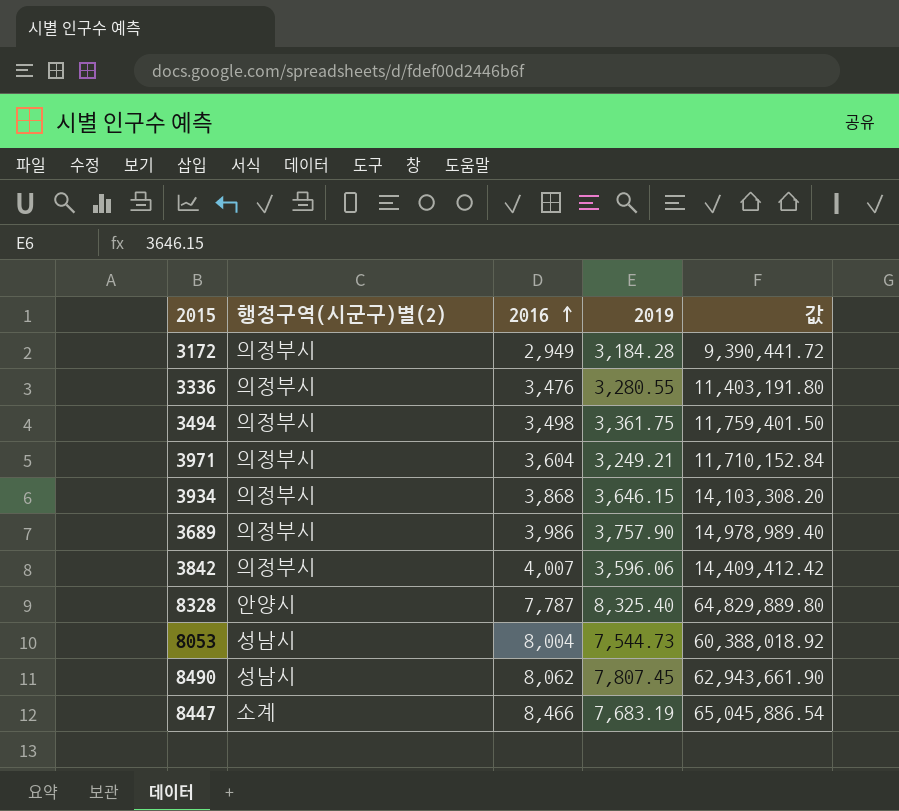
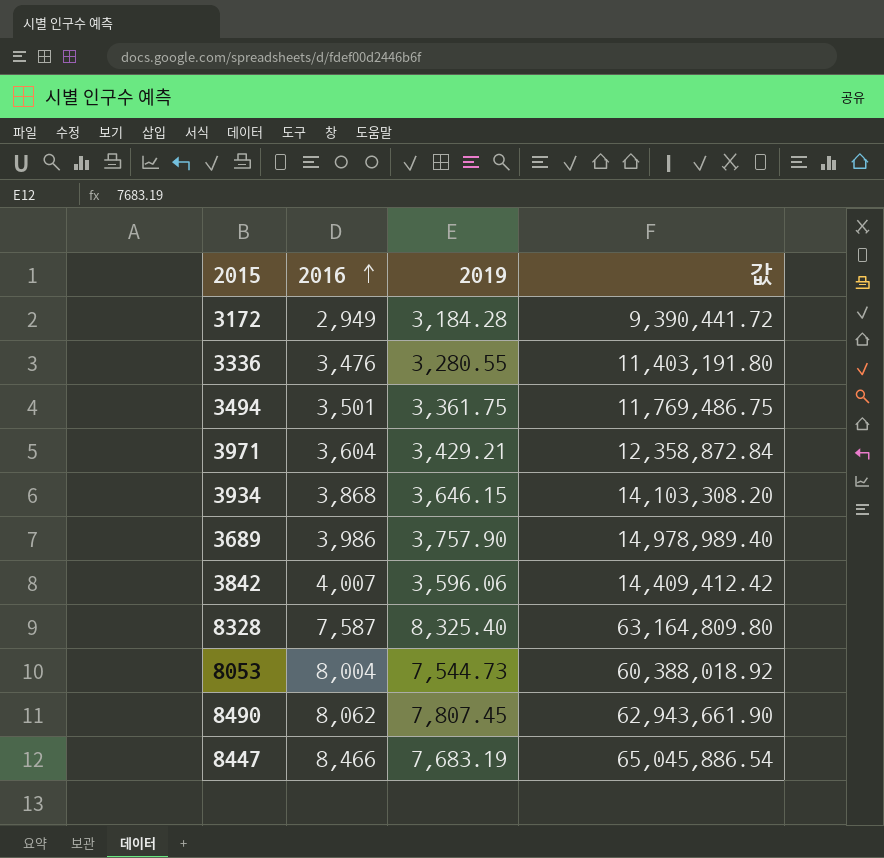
column 행정구역(시군구)별(2) | position: 2 -> none
3494 | 2016: 3,498 -> 3,501
3494 | 값: 11,759,401.50 -> 11,769,486.75
3971 | 2019: 3,249.21 -> 3,429.21
3971 | 값: 11,710,152.84 -> 12,358,872.84
8328 | 2016: 7,787 -> 7,587
8328 | 값: 64,829,889.80 -> 63,164,809.80

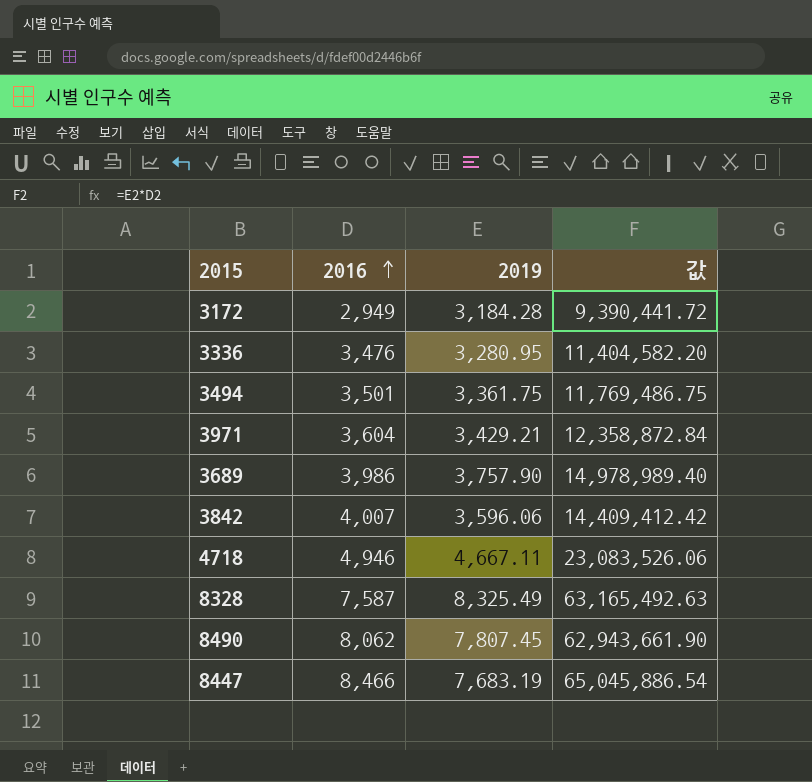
row 3934: 3,868 | 3,646.15 | 14,103,308.20 -> none
row 8053: 8,004 | 7,544.73 | 60,388,018.92 -> none
3336 | 2019: 3,280.55 -> 3,280.95
3336 | 값: 11,403,191.80 -> 11,404,582.20
row 4718: none -> 4,946 | 4,667.11 | 23,083,526.06
8328 | 2019: 8,325.40 -> 8,325.49
8328 | 값: 63,164,809.80 -> 63,165,492.63

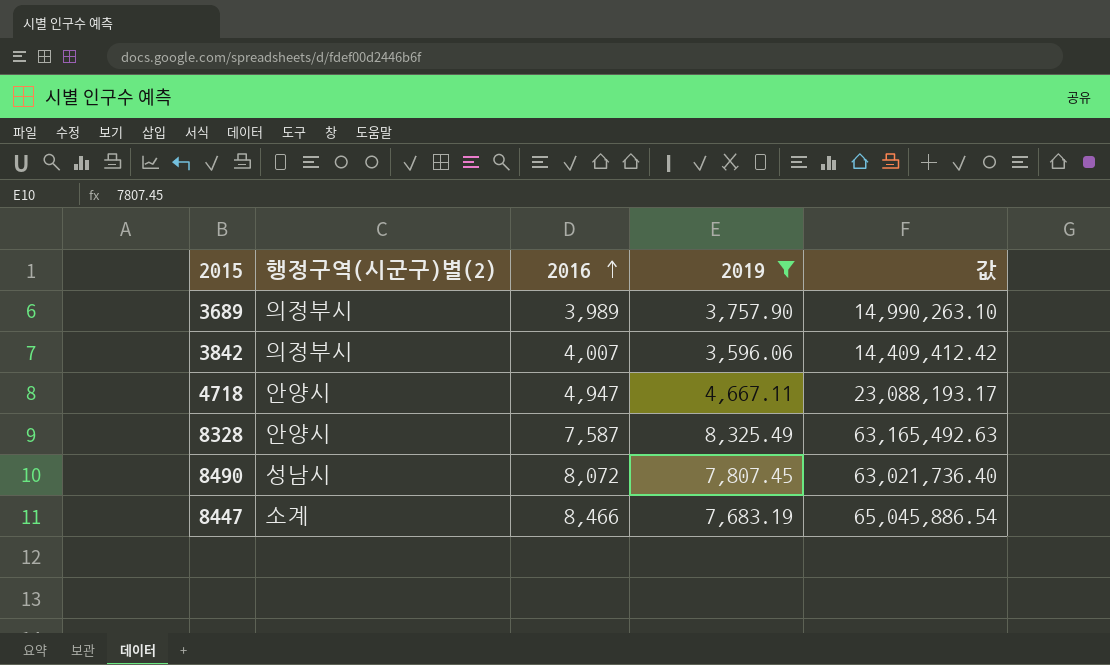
filter: none -> 2019 >= 3,596.06
column 행정구역(시군구)별(2) | position: none -> 2
3689 | 2016: 3,986 -> 3,989
3689 | 값: 14,978,989.40 -> 14,990,263.10
4718 | 2016: 4,946 -> 4,947
4718 | 값: 23,083,526.06 -> 23,088,193.17
8490 | 2016: 8,062 -> 8,072
8490 | 값: 62,943,661.90 -> 63,021,736.40

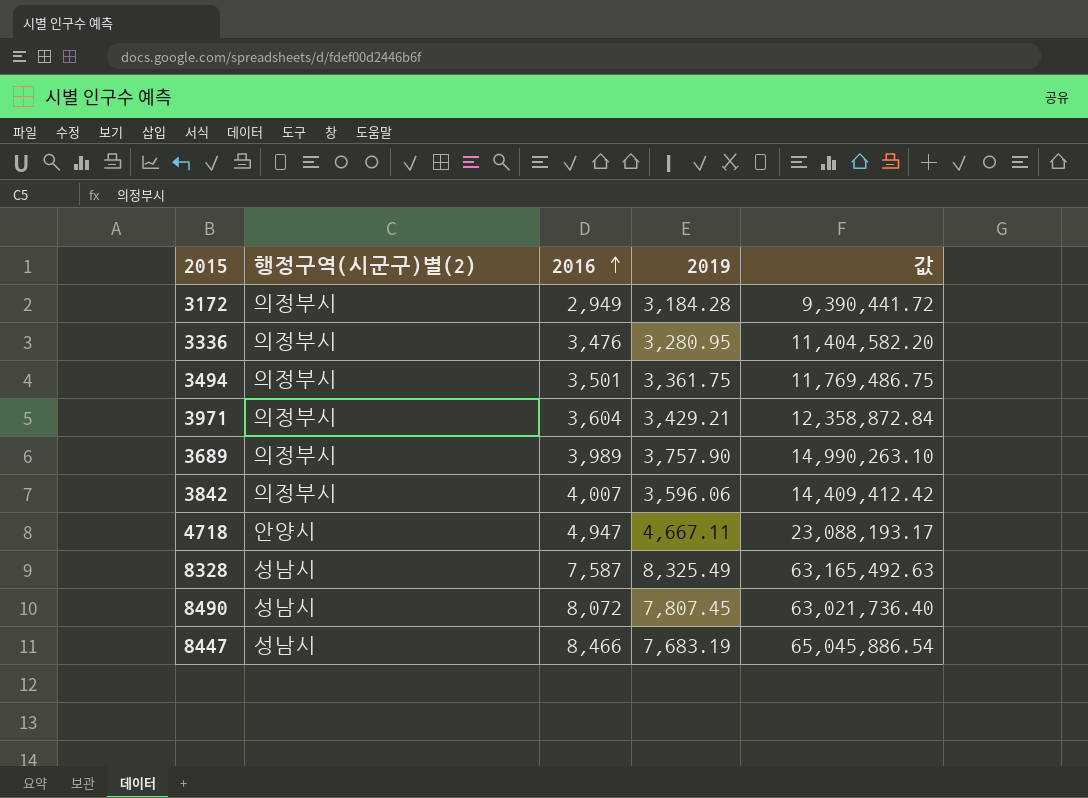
filter: 2019 >= 3,596.06 -> none
8328 | 행정구역(시군구)별(2): 안양시 -> 성남시
8447 | 행정구역(시군구)별(2): 소계 -> 성남시

